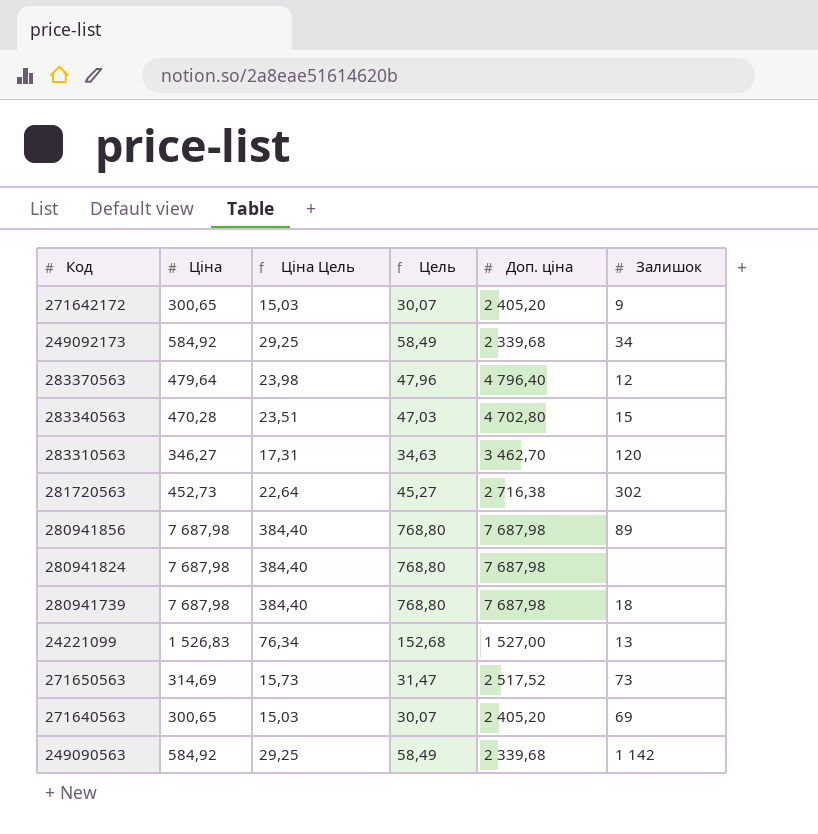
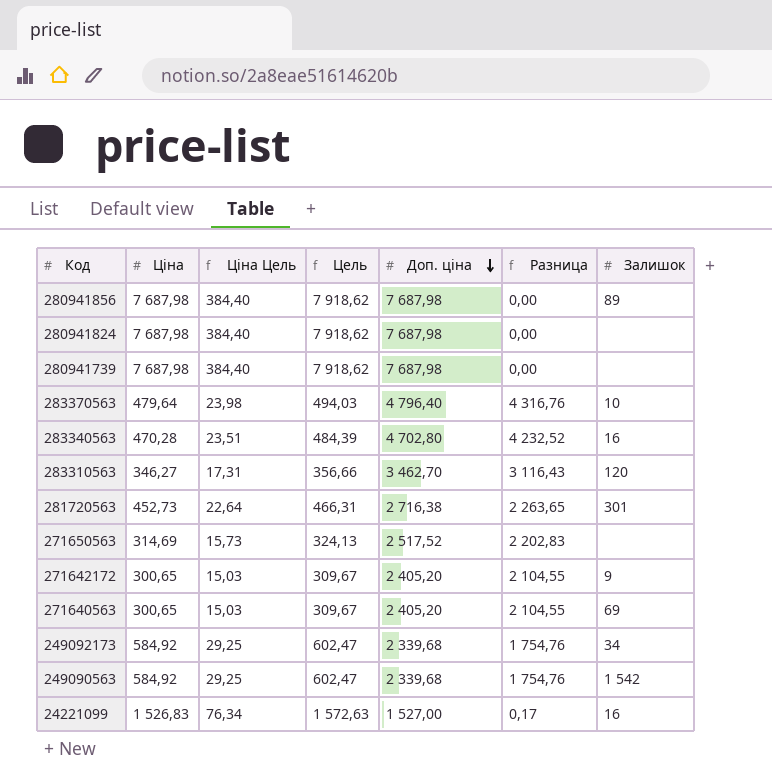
row order: none -> Доп. ціна descending
column Цель | formula: [Ціна] * 0,1 -> [Ціна] * 1,03
column Разница | formula: none -> [Доп. ціна] - [Ціна]
280941739 | Залишок: 18 -> none
283370563 | Залишок: 12 -> 10
283340563 | Залишок: 15 -> 16
281720563 | Залишок: 302 -> 301
271650563 | Залишок: 73 -> none
249090563 | Залишок: 1 142 -> 1 542
24221099 | Залишок: 13 -> 16

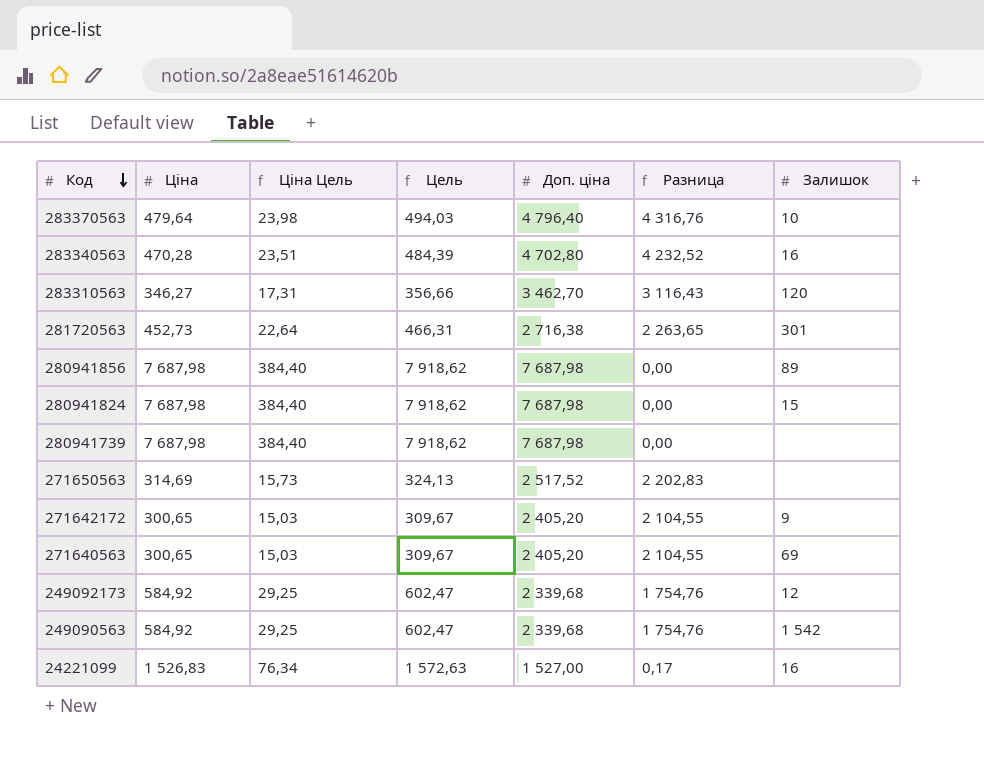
row order: Доп. ціна descending -> Код descending
280941824 | Залишок: none -> 15
249092173 | Залишок: 34 -> 12

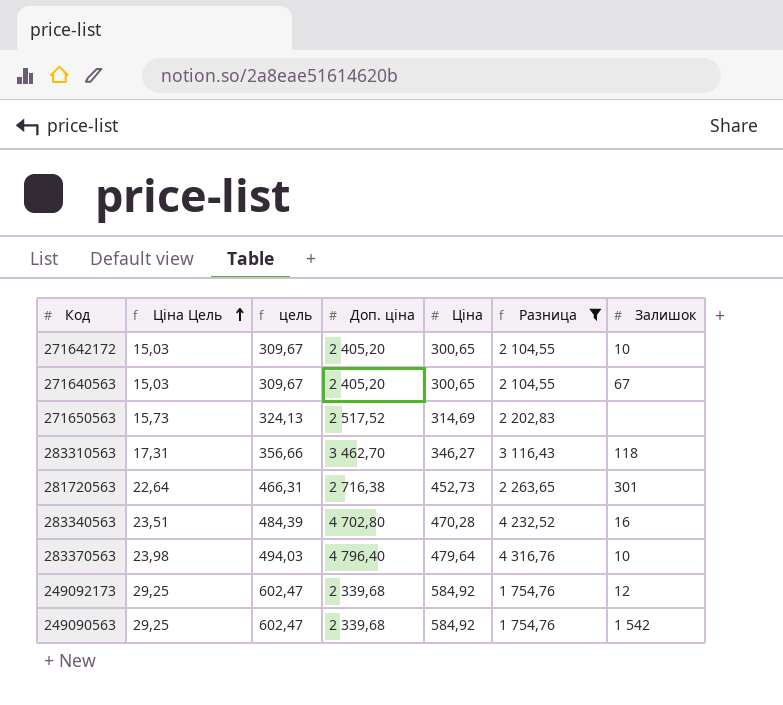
filter: none -> Разница >= 1 754,76
row order: Код descending -> Ціна Цель ascending
column name: Цель -> цель
column Ціна | position: 2 -> 5
271642172 | Залишок: 9 -> 10
271640563 | Залишок: 69 -> 67
283310563 | Залишок: 120 -> 118

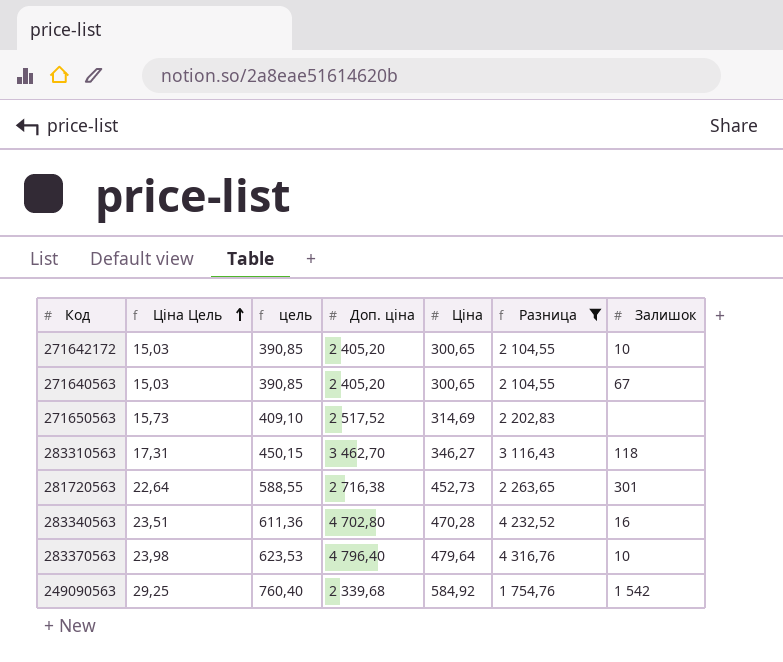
column цель | formula: [Ціна] * 1,03 -> [Ціна] * 1,3
row 249092173: 29,25 | 602,47 | 2 339,68 | 584,92 | 1 754,76 | 12 -> none

